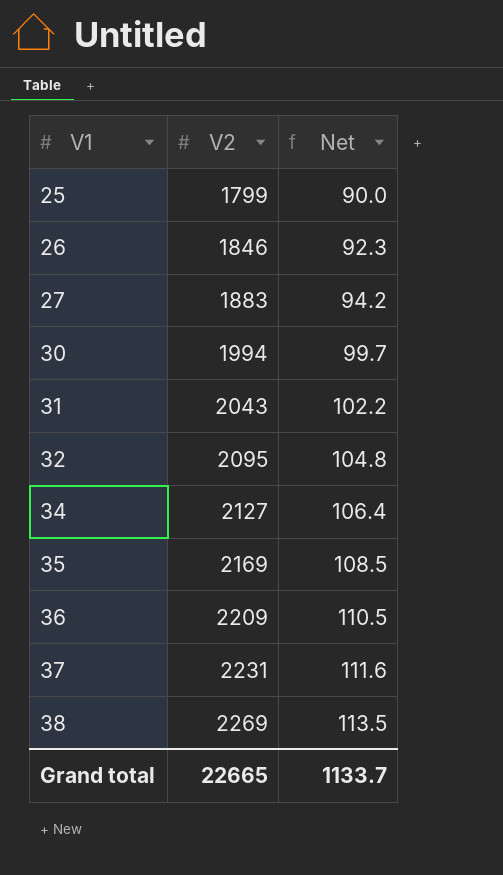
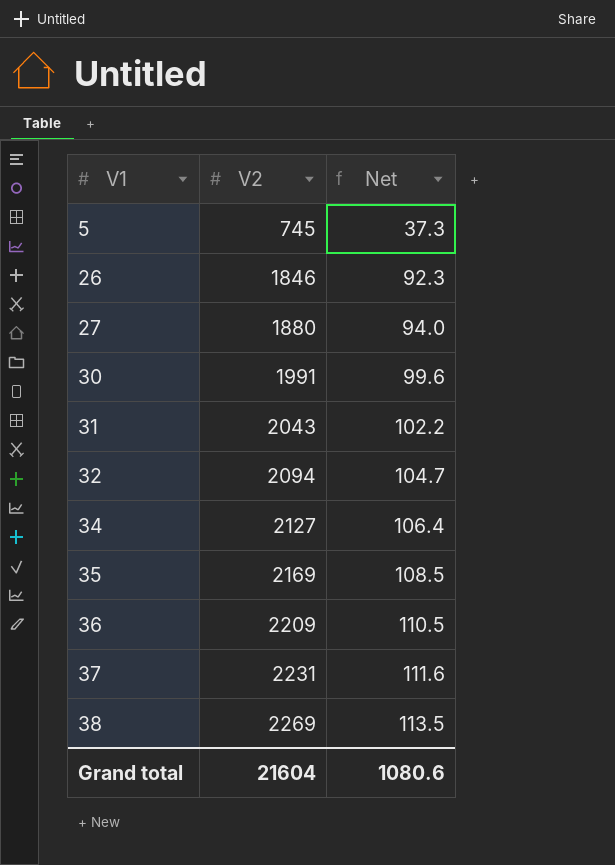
row 25: 1799 | 90.0 -> none
row 5: none -> 745 | 37.3
27 | V2: 1883 -> 1880
27 | Net: 94.2 -> 94.0
30 | V2: 1994 -> 1991
30 | Net: 99.7 -> 99.6
32 | V2: 2095 -> 2094
32 | Net: 104.8 -> 104.7
Grand total | V2: 22665 -> 21604
Grand total | Net: 1133.7 -> 1080.6

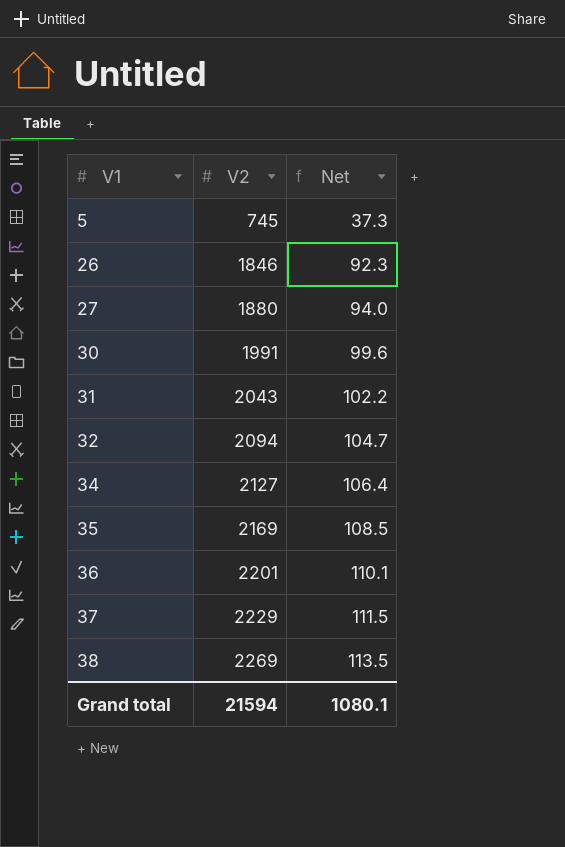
36 | V2: 2209 -> 2201
36 | Net: 110.5 -> 110.1
37 | V2: 2231 -> 2229
37 | Net: 111.6 -> 111.5
Grand total | V2: 21604 -> 21594
Grand total | Net: 1080.6 -> 1080.1

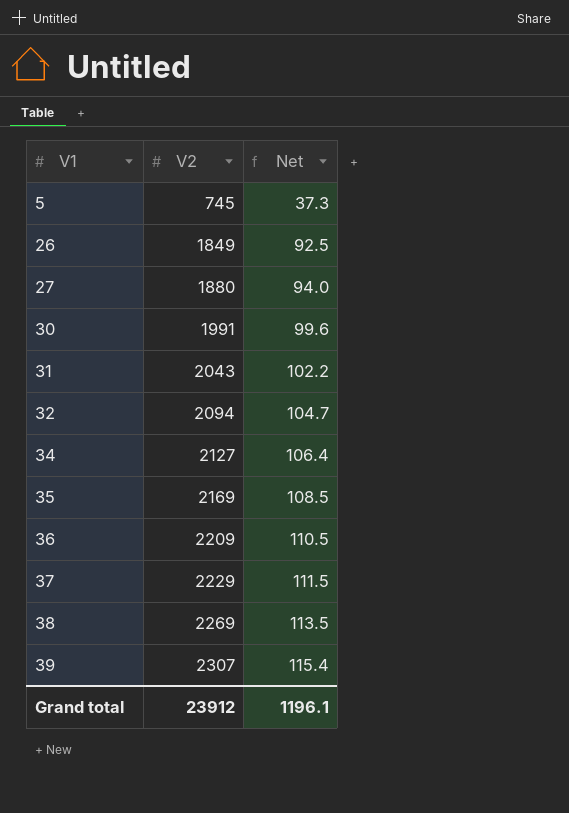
26 | V2: 1846 -> 1849
26 | Net: 92.3 -> 92.5
36 | V2: 2201 -> 2209
36 | Net: 110.1 -> 110.5
row 39: none -> 2307 | 115.4
Grand total | V2: 21594 -> 23912
Grand total | Net: 1080.1 -> 1196.1

